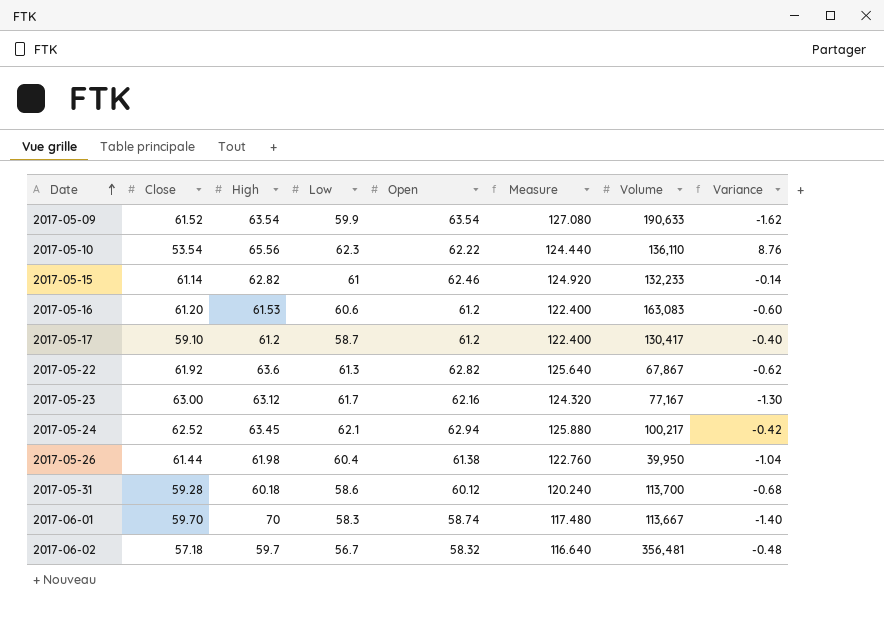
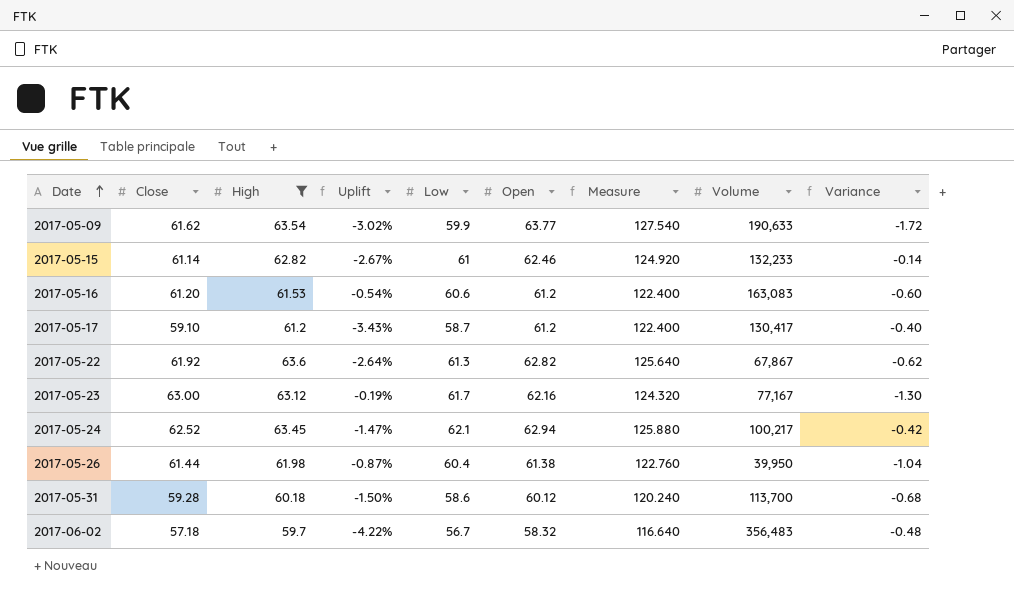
filter: none -> High <= 63.6
column Uplift | formula: none -> ([Close] - [High]) / [High]
2017-05-09 | Close: 61.52 -> 61.62
2017-05-09 | Open: 63.54 -> 63.77
2017-05-09 | Measure: 127.080 -> 127.540
2017-05-09 | Variance: -1.62 -> -1.72
2017-06-02 | Volume: 356,481 -> 356,483

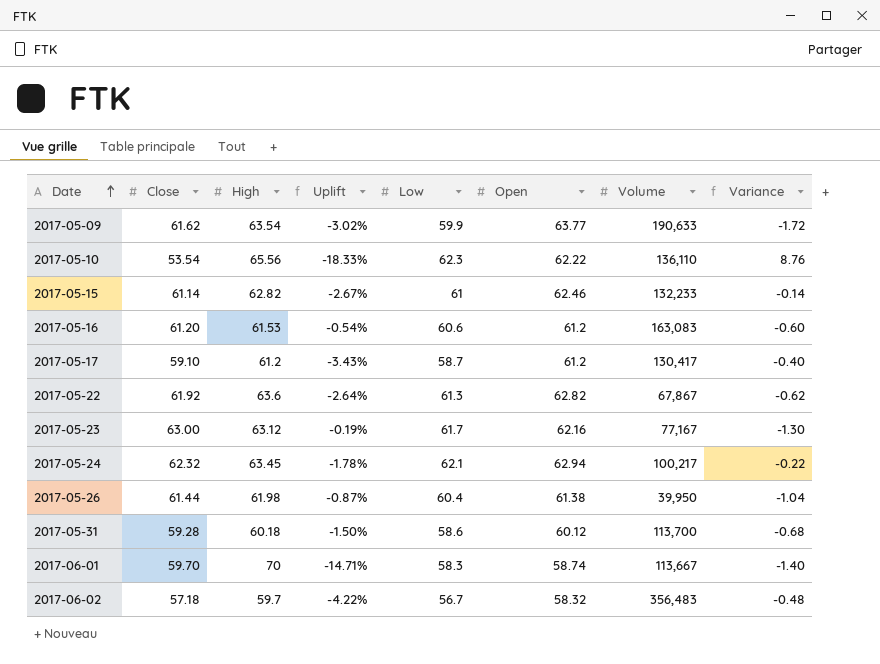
filter: High <= 63.6 -> none
column Measure | formula: [Open] * 2 -> none
2017-05-24 | Close: 62.52 -> 62.32
2017-05-24 | Uplift: -1.47% -> -1.78%
2017-05-24 | Variance: -0.42 -> -0.22

